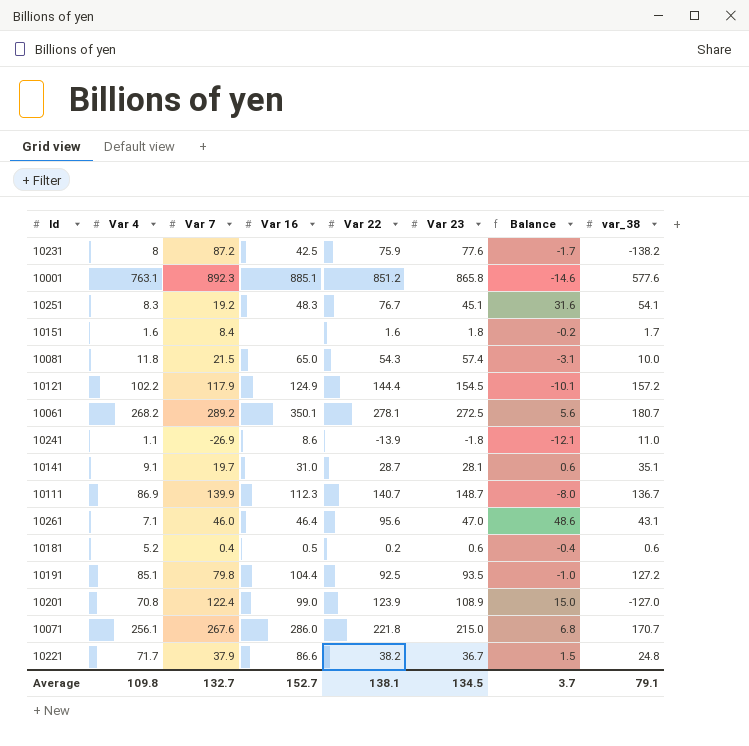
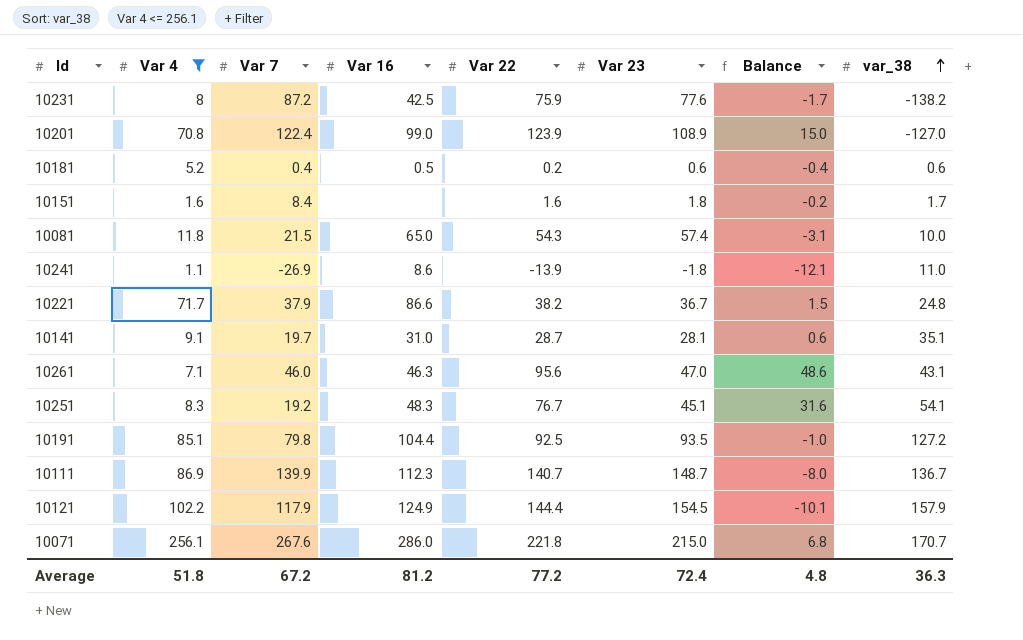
filter: none -> Var 4 <= 256.1
row order: none -> var_38 ascending
10261 | Var 16: 46.4 -> 46.3
10121 | var_38: 157.2 -> 157.9
Average | Var 4: 109.8 -> 51.8
Average | Var 7: 132.7 -> 67.2
Average | Var 16: 152.7 -> 81.2
Average | Var 22: 138.1 -> 77.2
Average | Var 23: 134.5 -> 72.4
Average | Balance: 3.7 -> 4.8
Average | var_38: 79.1 -> 36.3

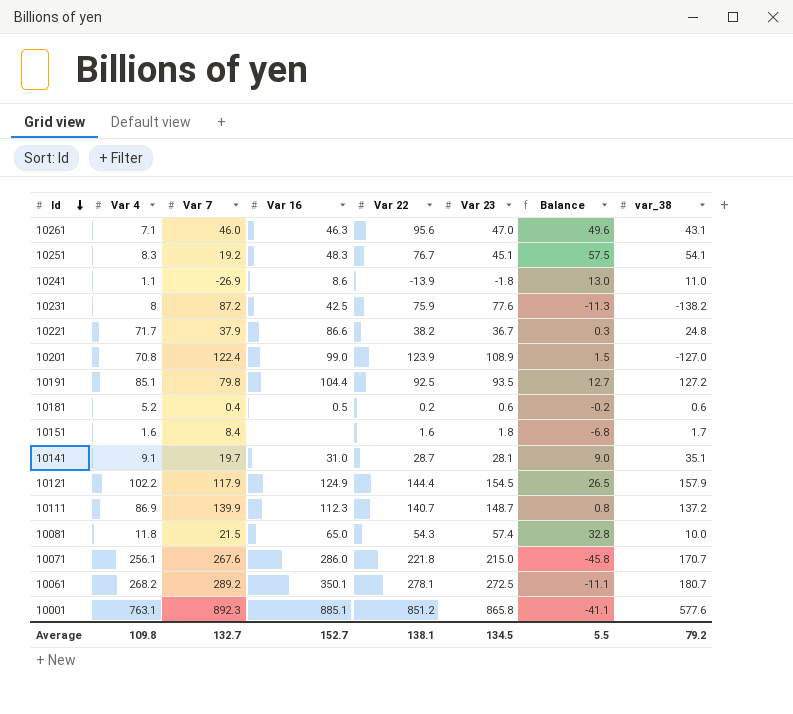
filter: Var 4 <= 256.1 -> none
row order: var_38 ascending -> Id descending
column Balance | formula: [Var 22] - [Var 23] -> [Var 22] - [Var 7]
10111 | var_38: 136.7 -> 137.2
Average | Var 4: 51.8 -> 109.8
Average | Var 7: 67.2 -> 132.7
Average | Var 16: 81.2 -> 152.7
Average | Var 22: 77.2 -> 138.1
Average | Var 23: 72.4 -> 134.5
Average | Balance: 4.8 -> 5.5
Average | var_38: 36.3 -> 79.2

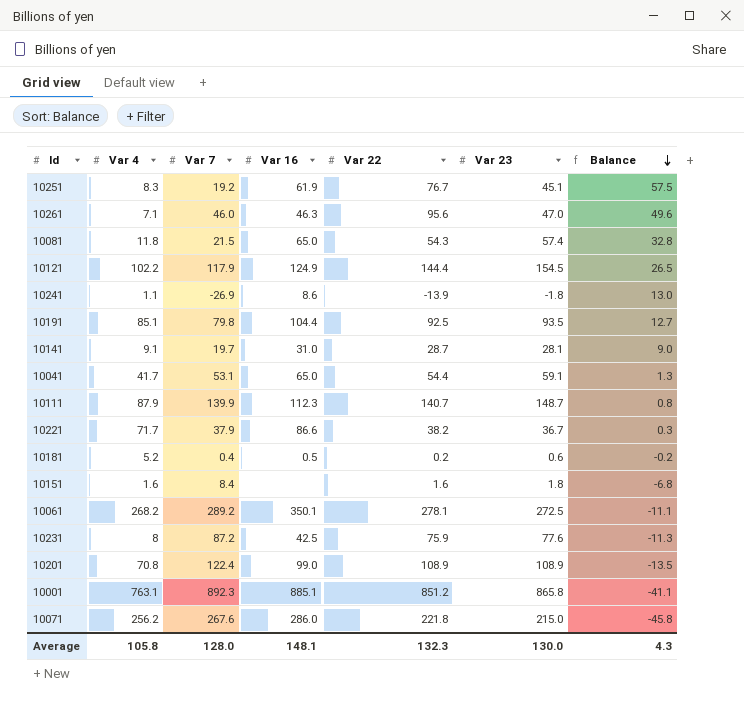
row order: Id descending -> Balance descending
column var_38 | position: 8 -> none
10251 | Var 16: 48.3 -> 61.9
row 10041: none -> 41.7 | 53.1 | 65.0 | 54.4 | 59.1 | 1.3
10111 | Var 4: 86.9 -> 87.9
10201 | Var 22: 123.9 -> 108.9
10201 | Balance: 1.5 -> -13.5
10071 | Var 4: 256.1 -> 256.2
Average | Var 4: 109.8 -> 105.8
Average | Var 7: 132.7 -> 128.0
Average | Var 16: 152.7 -> 148.1
Average | Var 22: 138.1 -> 132.3
Average | Var 23: 134.5 -> 130.0
Average | Balance: 5.5 -> 4.3

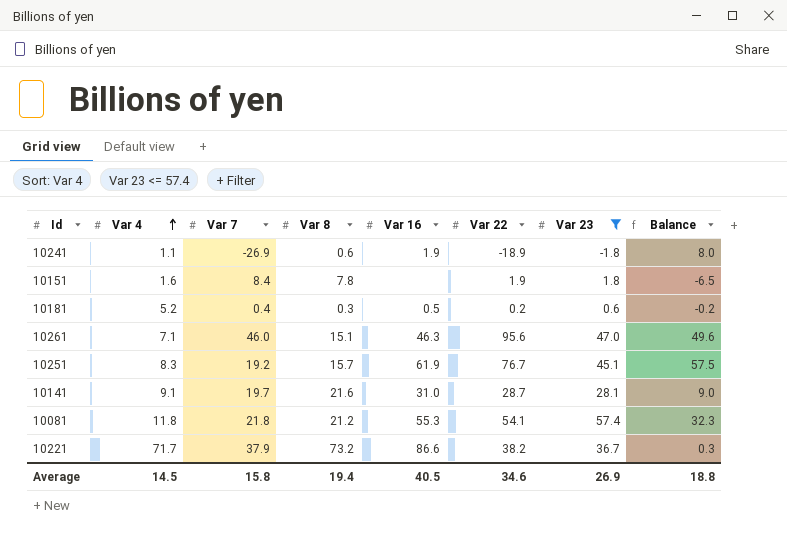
filter: none -> Var 23 <= 57.4
row order: Balance descending -> Var 4 ascending
column Var 8 | position: none -> 4
10241 | Var 16: 8.6 -> 1.9
10241 | Var 22: -13.9 -> -18.9
10241 | Balance: 13.0 -> 8.0
10151 | Var 22: 1.6 -> 1.9
10151 | Balance: -6.8 -> -6.5
10081 | Var 7: 21.5 -> 21.8
10081 | Var 16: 65.0 -> 55.3
10081 | Var 22: 54.3 -> 54.1
10081 | Balance: 32.8 -> 32.3
Average | Var 4: 105.8 -> 14.5
Average | Var 7: 128.0 -> 15.8
Average | Var 16: 148.1 -> 40.5
Average | Var 22: 132.3 -> 34.6
Average | Var 23: 130.0 -> 26.9
Average | Balance: 4.3 -> 18.8

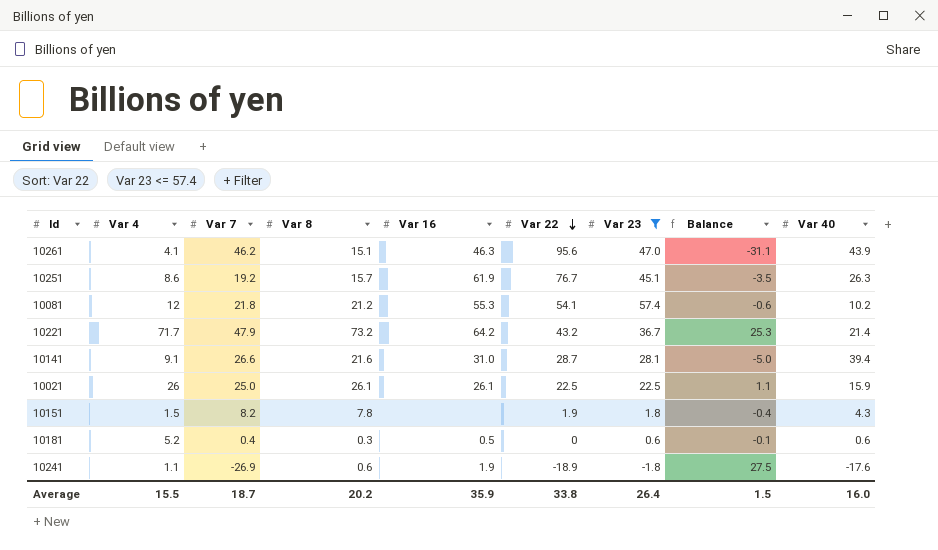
row order: Var 4 ascending -> Var 22 descending
column Balance | formula: [Var 22] - [Var 7] -> [Var 8] - [Var 7]
column Var 40 | position: none -> 9
10261 | Var 4: 7.1 -> 4.1
10261 | Var 7: 46.0 -> 46.2
10251 | Var 4: 8.3 -> 8.6
10081 | Var 4: 11.8 -> 12
10221 | Var 7: 37.9 -> 47.9
10221 | Var 16: 86.6 -> 64.2
10221 | Var 22: 38.2 -> 43.2
10141 | Var 7: 19.7 -> 26.6
row 10021: none -> 26 | 25.0 | 26.1 | 26.1 | 22.5 | 22.5 | 1.1 | 15.9
10151 | Var 4: 1.6 -> 1.5
10151 | Var 7: 8.4 -> 8.2
10181 | Var 22: 0.2 -> 0
Average | Var 4: 14.5 -> 15.5
Average | Var 7: 15.8 -> 18.7
Average | Var 8: 19.4 -> 20.2
Average | Var 16: 40.5 -> 35.9
Average | Var 22: 34.6 -> 33.8
Average | Var 23: 26.9 -> 26.4
Average | Balance: 18.8 -> 1.5

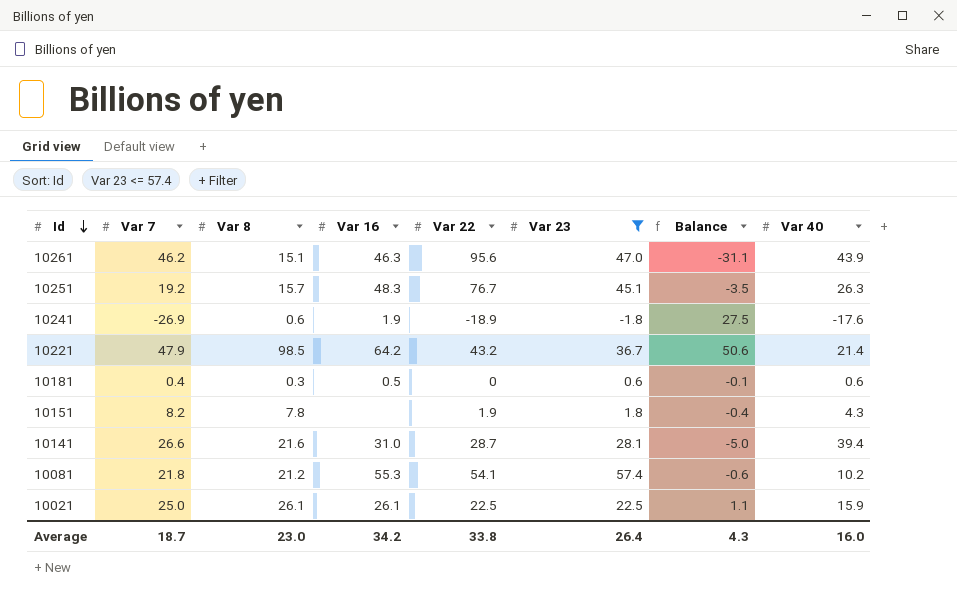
row order: Var 22 descending -> Id descending
column Var 4 | position: 2 -> none
10251 | Var 16: 61.9 -> 48.3
10221 | Var 8: 73.2 -> 98.5
10221 | Balance: 25.3 -> 50.6
Average | Var 8: 20.2 -> 23.0
Average | Var 16: 35.9 -> 34.2
Average | Balance: 1.5 -> 4.3

